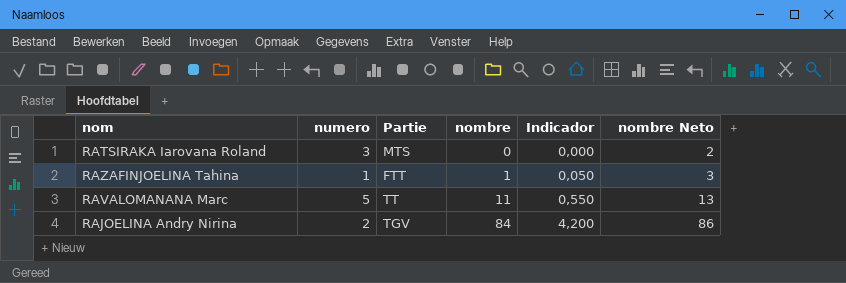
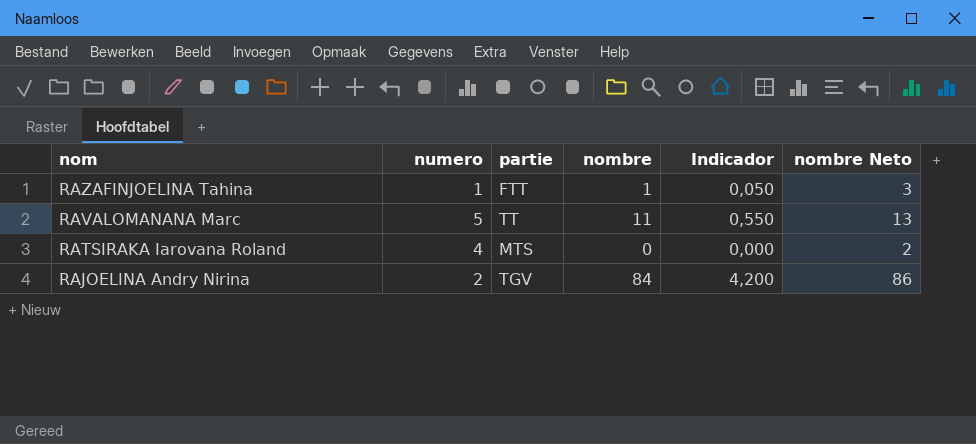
row order: nombre ascending -> nom descending
column name: Partie -> partie
RATSIRAKA Iarovana Roland | numero: 3 -> 4

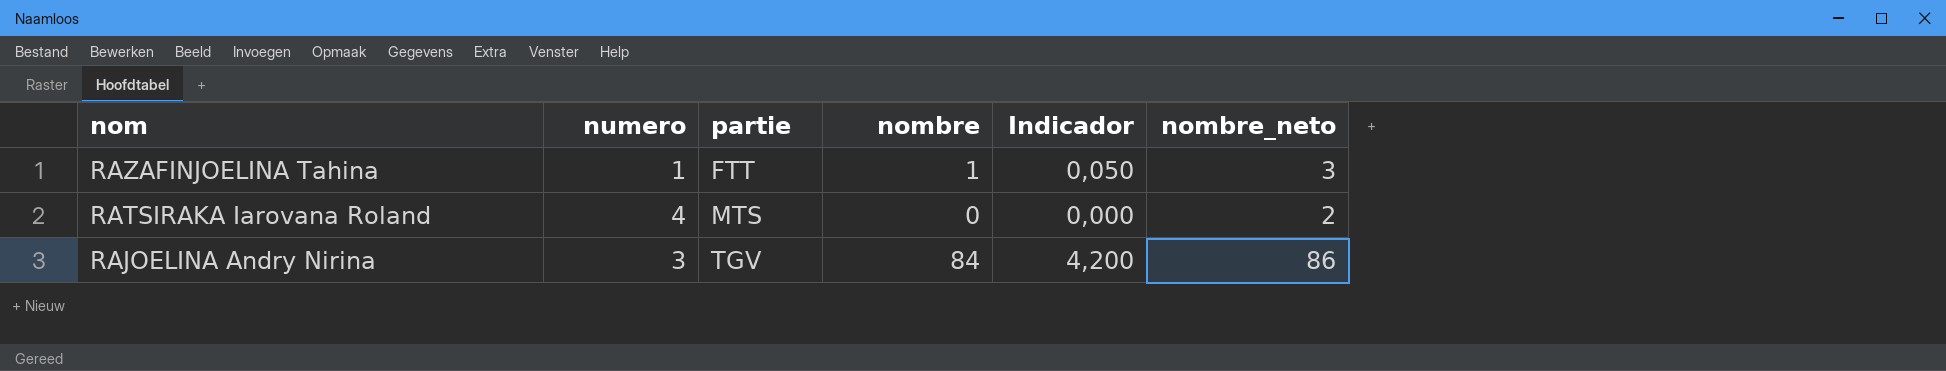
column name: nombre Neto -> nombre_neto
row RAVALOMANANA Marc: 5 | TT | 11 | 0,550 | 13 -> none
RAJOELINA Andry Nirina | numero: 2 -> 3

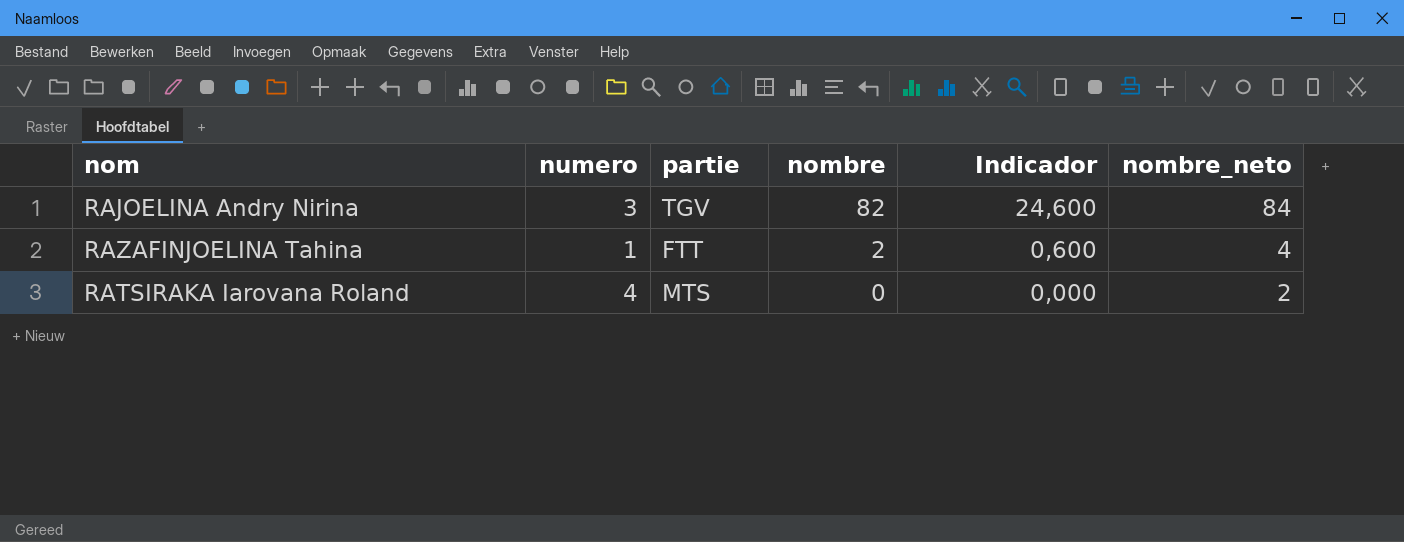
row order: nom descending -> nombre descending
column Indicador | formula: [nombre] * 0,05 -> [nombre] * 0,3
RAJOELINA Andry Nirina | nombre: 84 -> 82
RAJOELINA Andry Nirina | nombre_neto: 86 -> 84
RAZAFINJOELINA Tahina | nombre: 1 -> 2
RAZAFINJOELINA Tahina | nombre_neto: 3 -> 4

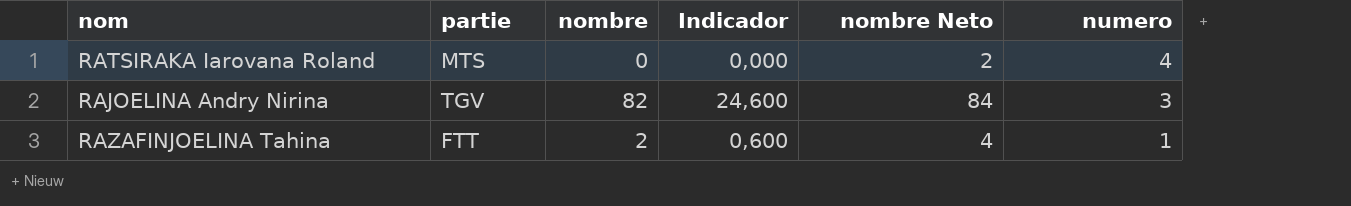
row order: nombre descending -> numero descending
column name: nombre_neto -> nombre Neto
column numero | position: 2 -> 6

